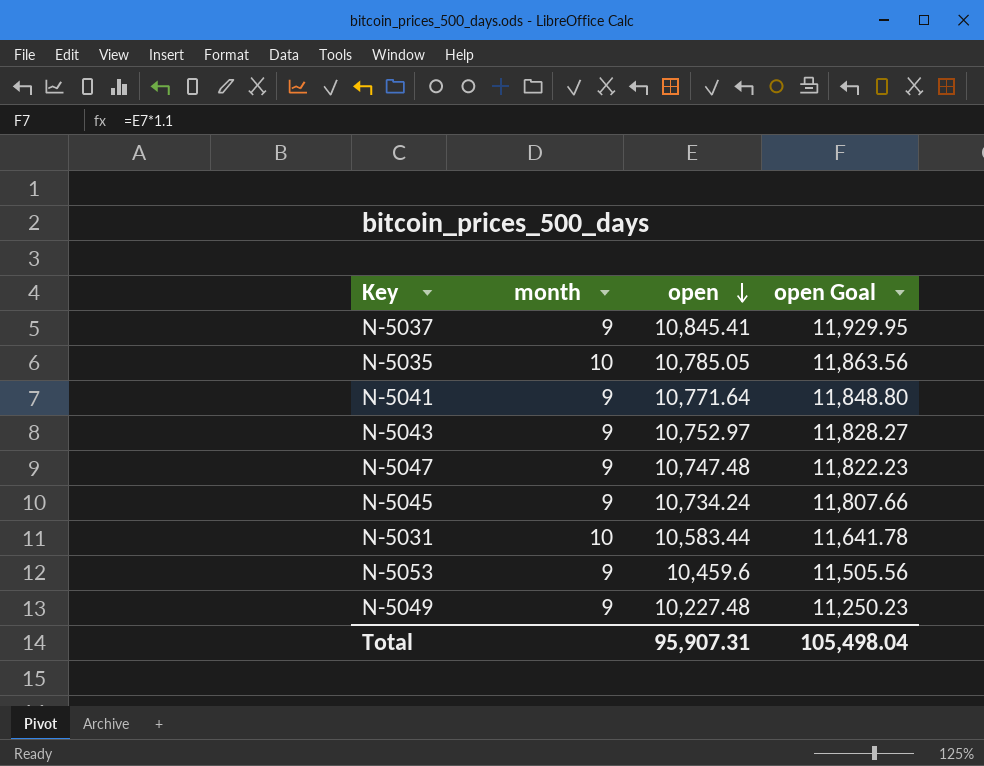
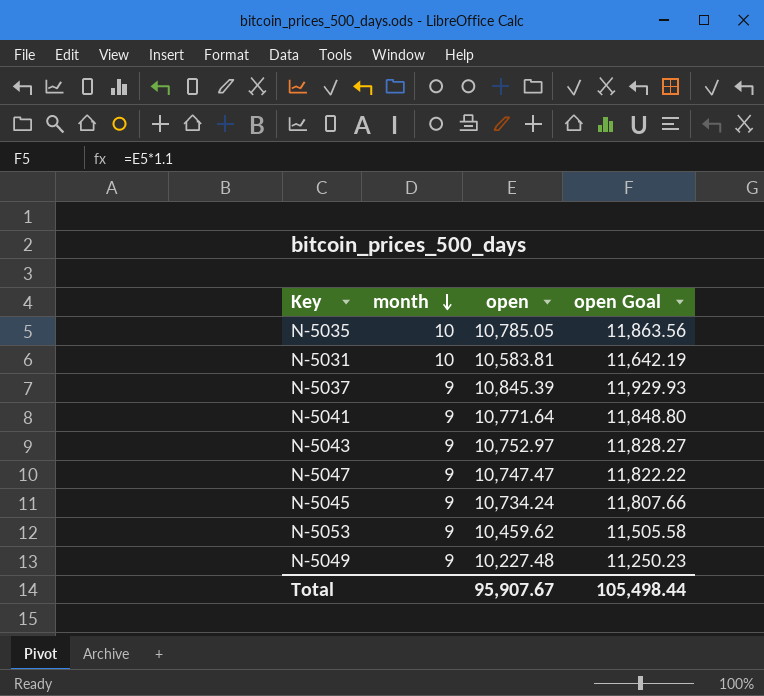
row order: open descending -> month descending
N-5031 | open: 10,583.44 -> 10,583.81
N-5031 | open Goal: 11,641.78 -> 11,642.19
N-5037 | open: 10,845.41 -> 10,845.39
N-5037 | open Goal: 11,929.95 -> 11,929.93
N-5047 | open: 10,747.48 -> 10,747.47
N-5047 | open Goal: 11,822.23 -> 11,822.22
N-5053 | open: 10,459.6 -> 10,459.62
N-5053 | open Goal: 11,505.56 -> 11,505.58
Total | open: 95,907.31 -> 95,907.67
Total | open Goal: 105,498.04 -> 105,498.44

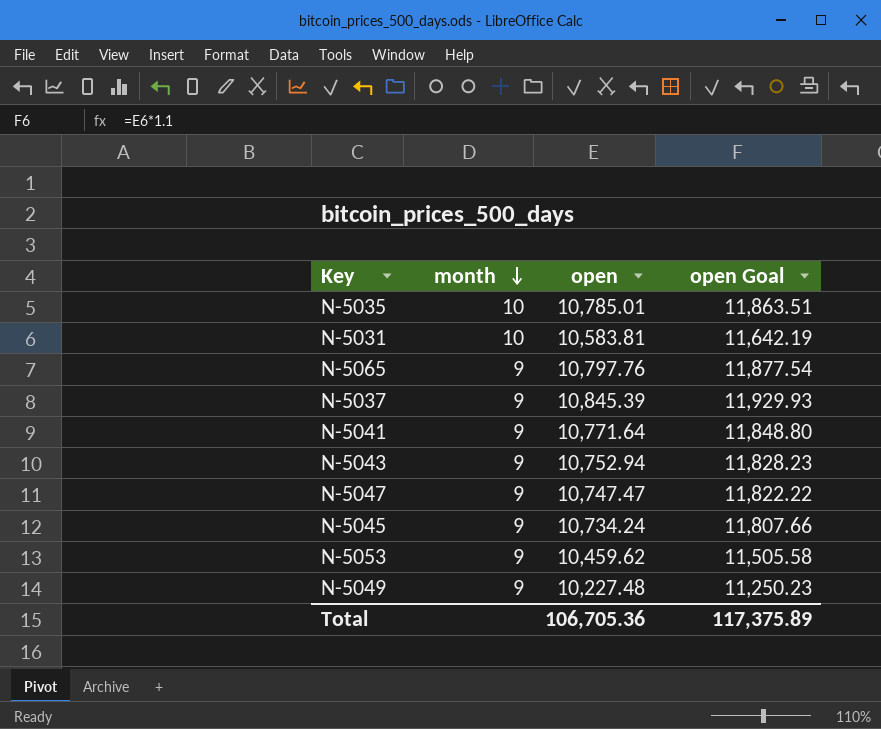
N-5035 | open: 10,785.05 -> 10,785.01
N-5035 | open Goal: 11,863.56 -> 11,863.51
row N-5065: none -> 9 | 10,797.76 | 11,877.54
N-5043 | open: 10,752.97 -> 10,752.94
N-5043 | open Goal: 11,828.27 -> 11,828.23
Total | open: 95,907.67 -> 106,705.36
Total | open Goal: 105,498.44 -> 117,375.89

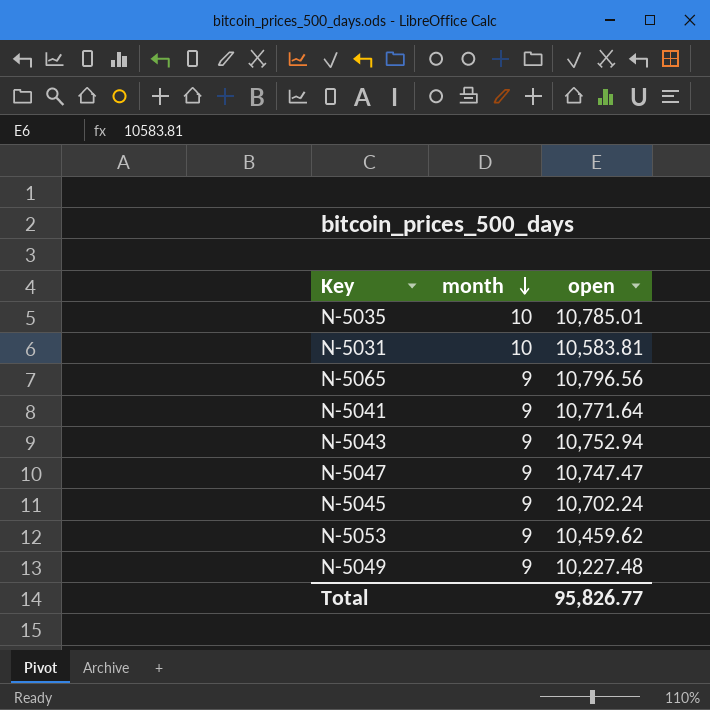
column open Goal | formula: [open] * 1.1 -> none
row N-5037: 9 | 10,845.39 | 11,929.93 -> none
N-5065 | open: 10,797.76 -> 10,796.56
N-5045 | open: 10,734.24 -> 10,702.24
Total | open: 106,705.36 -> 95,826.77

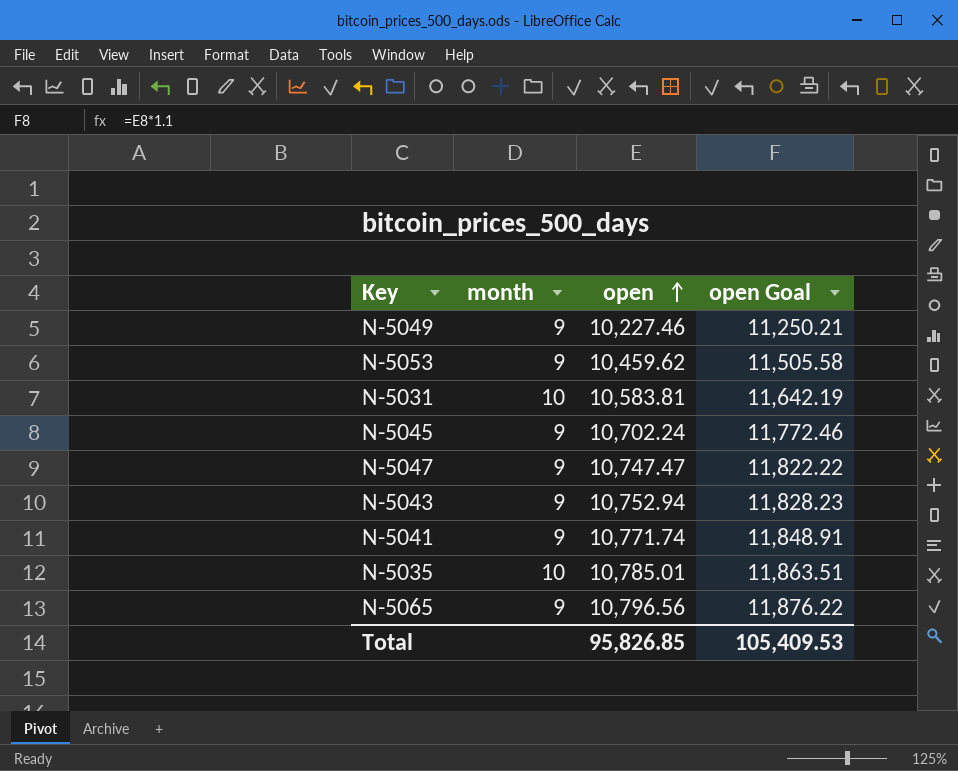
row order: month descending -> open ascending
column open Goal | formula: none -> [open] * 1.1
N-5049 | open: 10,227.48 -> 10,227.46
N-5041 | open: 10,771.64 -> 10,771.74
Total | open: 95,826.77 -> 95,826.85

